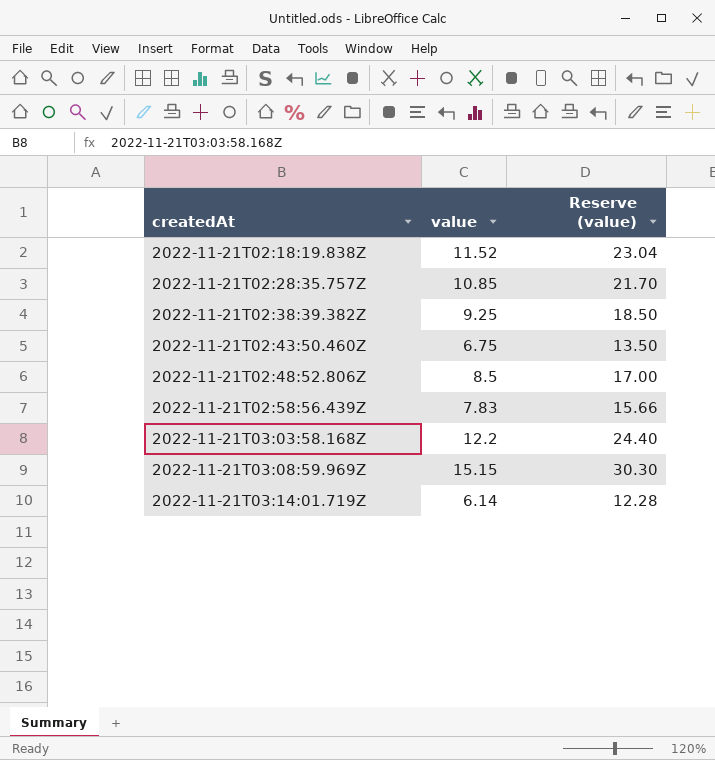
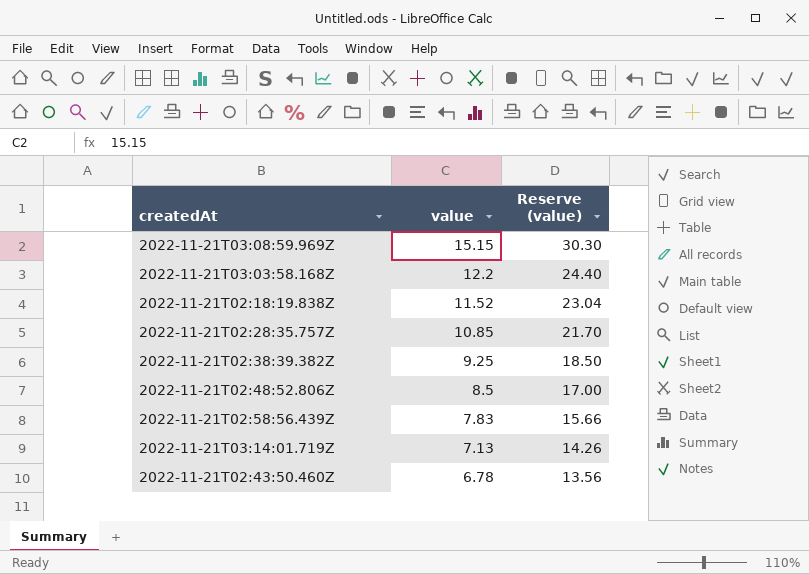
row order: createdAt ascending -> value descending
2022-11-21T03:14:01.719Z | value: 6.14 -> 7.13
2022-11-21T03:14:01.719Z | Reserve (value): 12.28 -> 14.26
2022-11-21T02:43:50.460Z | value: 6.75 -> 6.78
2022-11-21T02:43:50.460Z | Reserve (value): 13.50 -> 13.56

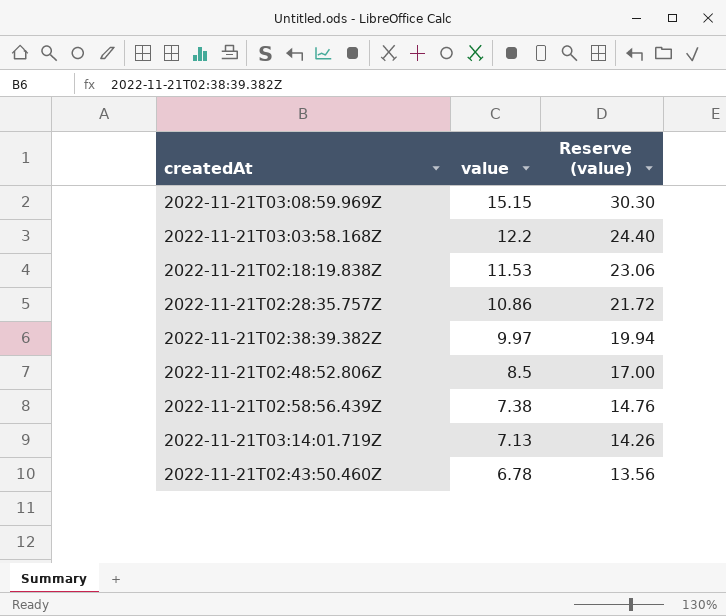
2022-11-21T02:18:19.838Z | value: 11.52 -> 11.53
2022-11-21T02:18:19.838Z | Reserve (value): 23.04 -> 23.06
2022-11-21T02:28:35.757Z | value: 10.85 -> 10.86
2022-11-21T02:28:35.757Z | Reserve (value): 21.70 -> 21.72
2022-11-21T02:38:39.382Z | value: 9.25 -> 9.97
2022-11-21T02:38:39.382Z | Reserve (value): 18.50 -> 19.94
2022-11-21T02:58:56.439Z | value: 7.83 -> 7.38
2022-11-21T02:58:56.439Z | Reserve (value): 15.66 -> 14.76

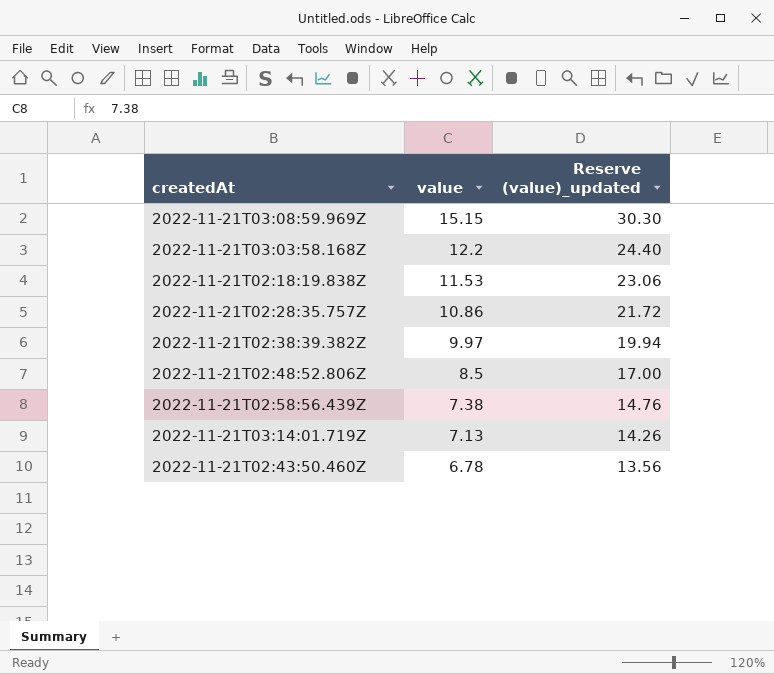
column name: Reserve (value) -> Reserve (value)_updated

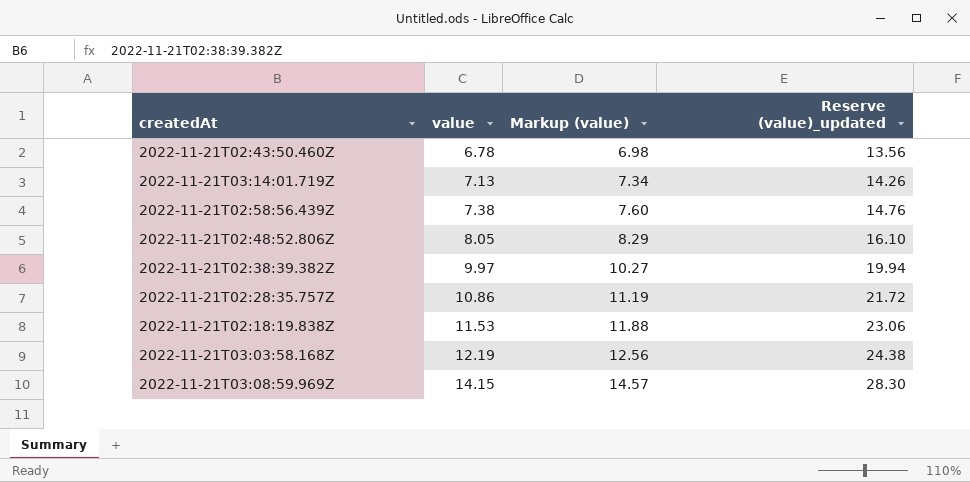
row order: value descending -> value ascending
column Markup (value) | formula: none -> [value] * 1.03
2022-11-21T02:48:52.806Z | value: 8.5 -> 8.05
2022-11-21T02:48:52.806Z | Reserve (value)_updated: 17.00 -> 16.10
2022-11-21T03:03:58.168Z | value: 12.2 -> 12.19
2022-11-21T03:03:58.168Z | Reserve (value)_updated: 24.40 -> 24.38
2022-11-21T03:08:59.969Z | value: 15.15 -> 14.15
2022-11-21T03:08:59.969Z | Reserve (value)_updated: 30.30 -> 28.30

